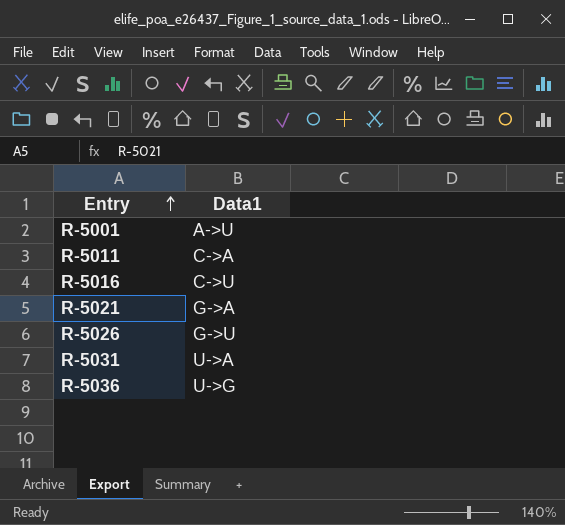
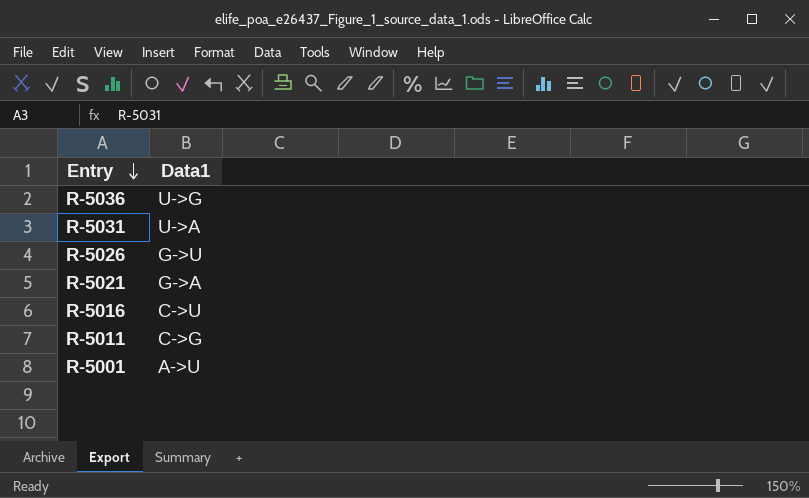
row order: Entry ascending -> Entry descending
R-5011 | Data1: C->A -> C->G

